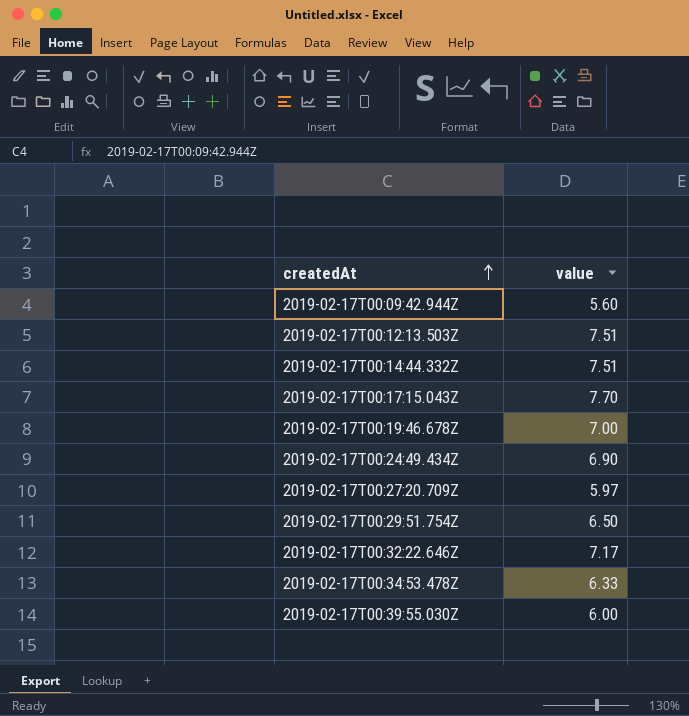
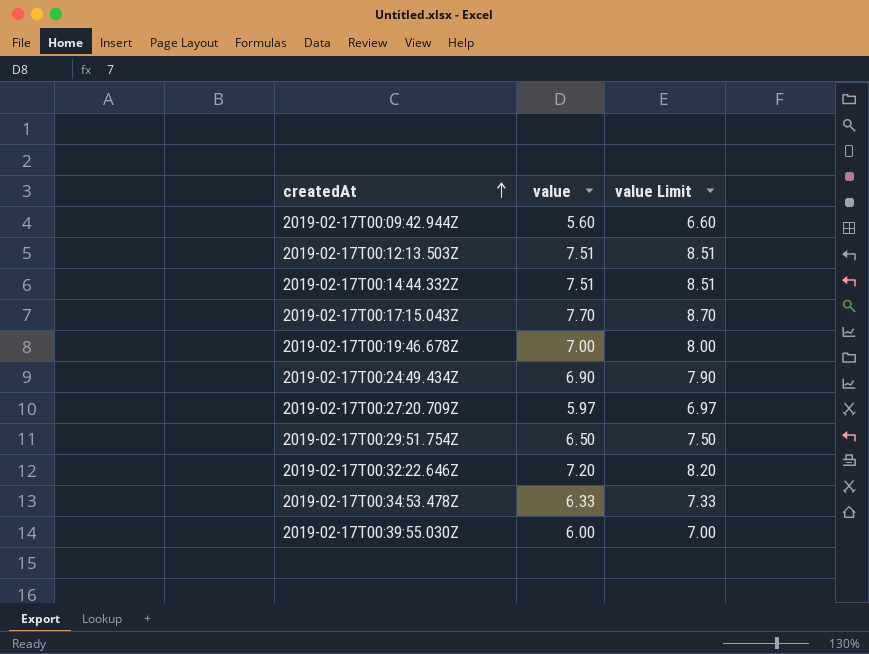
column value Limit | formula: none -> [value] + 1
2019-02-17T00:32:22.646Z | value: 7.17 -> 7.20

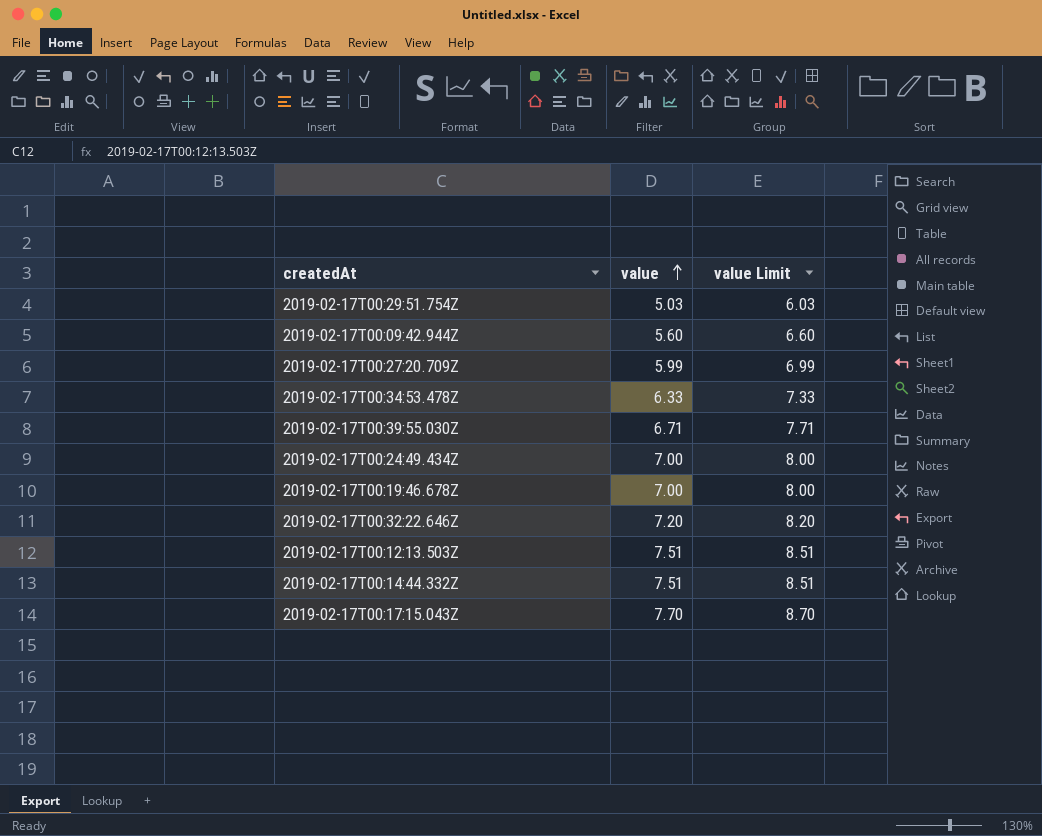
row order: createdAt ascending -> value ascending
2019-02-17T00:29:51.754Z | value: 6.50 -> 5.03
2019-02-17T00:29:51.754Z | value Limit: 7.50 -> 6.03
2019-02-17T00:27:20.709Z | value: 5.97 -> 5.99
2019-02-17T00:27:20.709Z | value Limit: 6.97 -> 6.99
2019-02-17T00:39:55.030Z | value: 6.00 -> 6.71
2019-02-17T00:39:55.030Z | value Limit: 7.00 -> 7.71
2019-02-17T00:24:49.434Z | value: 6.90 -> 7.00
2019-02-17T00:24:49.434Z | value Limit: 7.90 -> 8.00

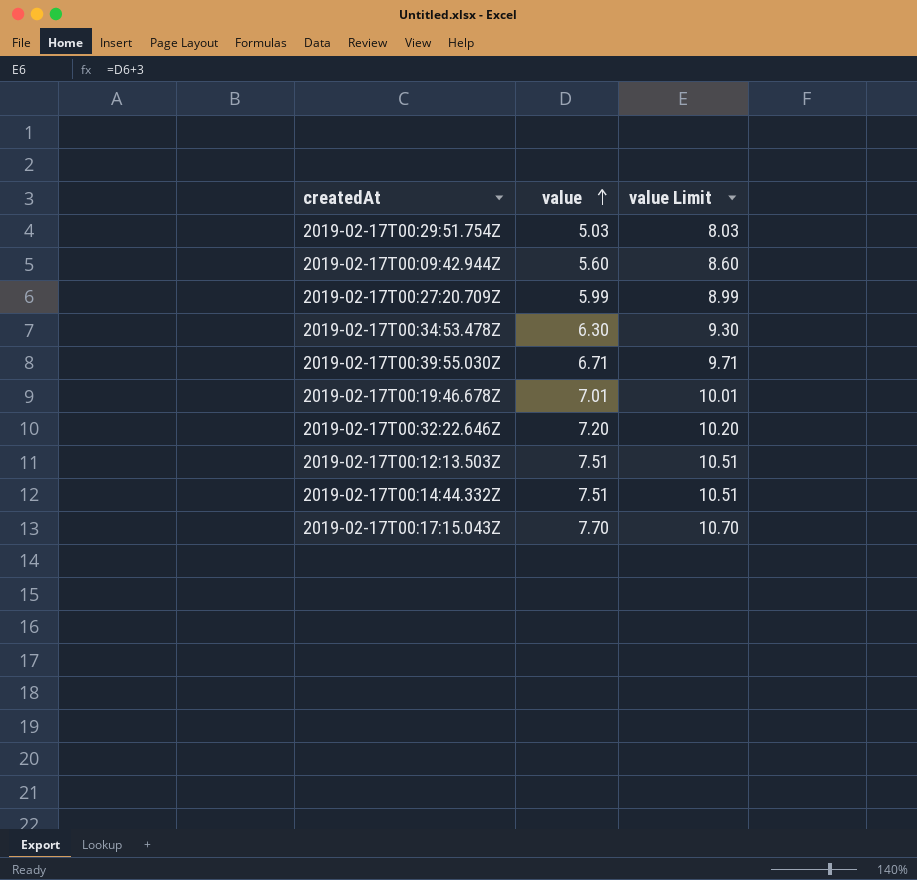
column value Limit | formula: [value] + 1 -> [value] + 3
row 2019-02-17T00:24:49.434Z: 7.00 | 8.00 -> none
2019-02-17T00:34:53.478Z | value: 6.33 -> 6.30
2019-02-17T00:19:46.678Z | value: 7.00 -> 7.01

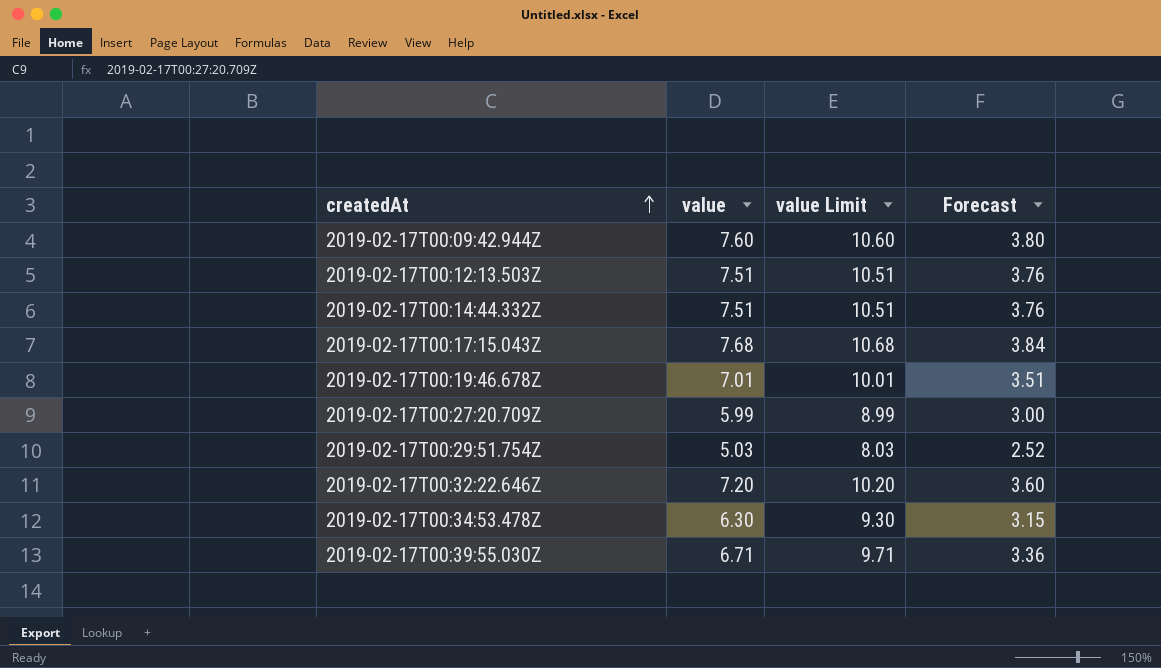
row order: value ascending -> createdAt ascending
column Forecast | formula: none -> [value] * 0.5
2019-02-17T00:09:42.944Z | value: 5.60 -> 7.60
2019-02-17T00:09:42.944Z | value Limit: 8.60 -> 10.60
2019-02-17T00:17:15.043Z | value: 7.70 -> 7.68
2019-02-17T00:17:15.043Z | value Limit: 10.70 -> 10.68

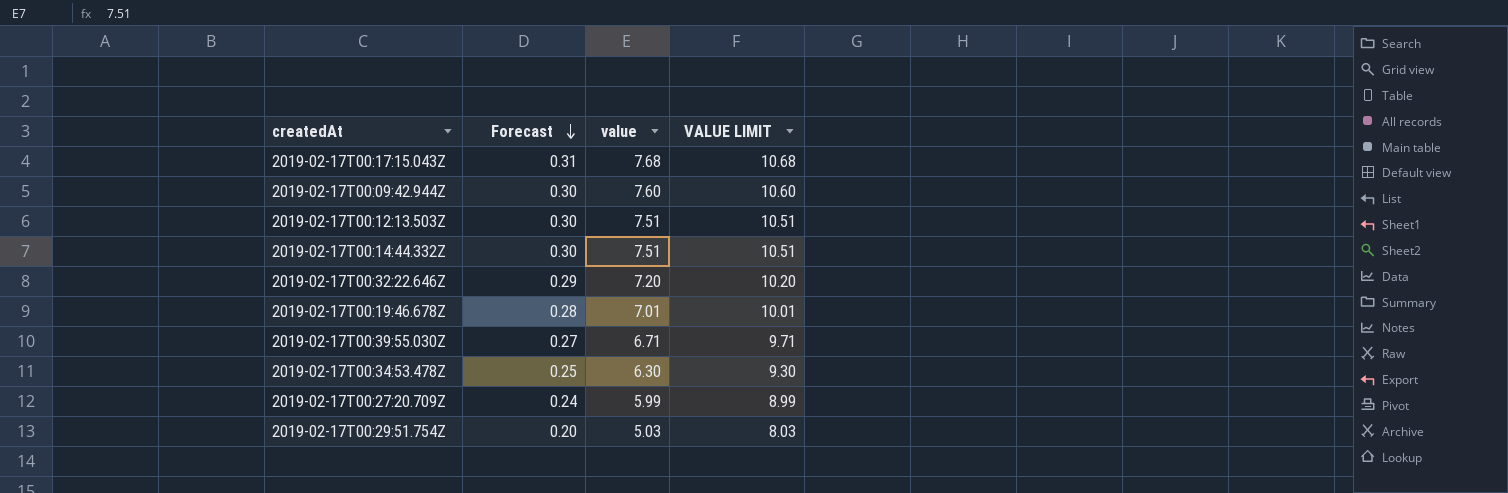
row order: createdAt ascending -> Forecast descending
column Forecast | formula: [value] * 0.5 -> [value] * 0.04
column Forecast | position: 4 -> 2
column name: value Limit -> VALUE LIMIT

